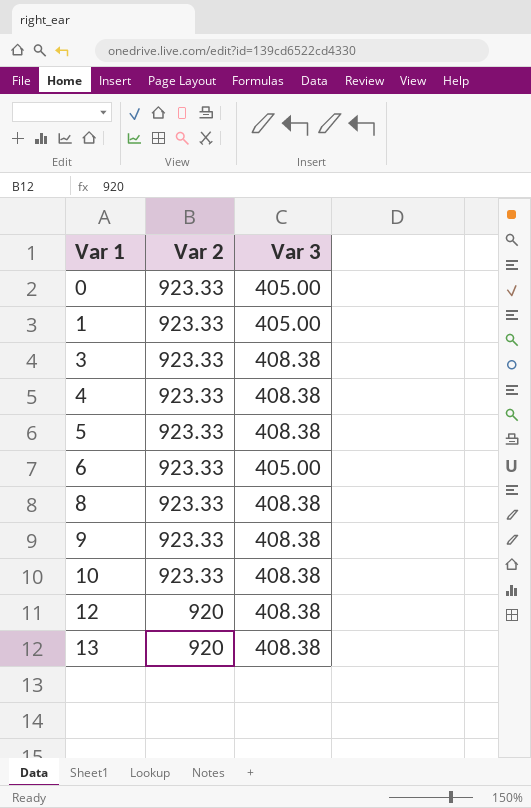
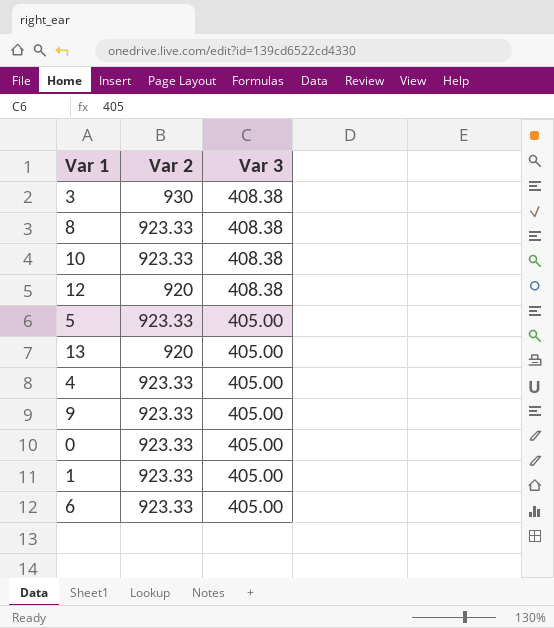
row order: Var 1 ascending -> Var 3 descending
3 | Var 2: 923.33 -> 930
5 | Var 3: 408.38 -> 405.00
13 | Var 3: 408.38 -> 405.00
4 | Var 3: 408.38 -> 405.00
9 | Var 3: 408.38 -> 405.00

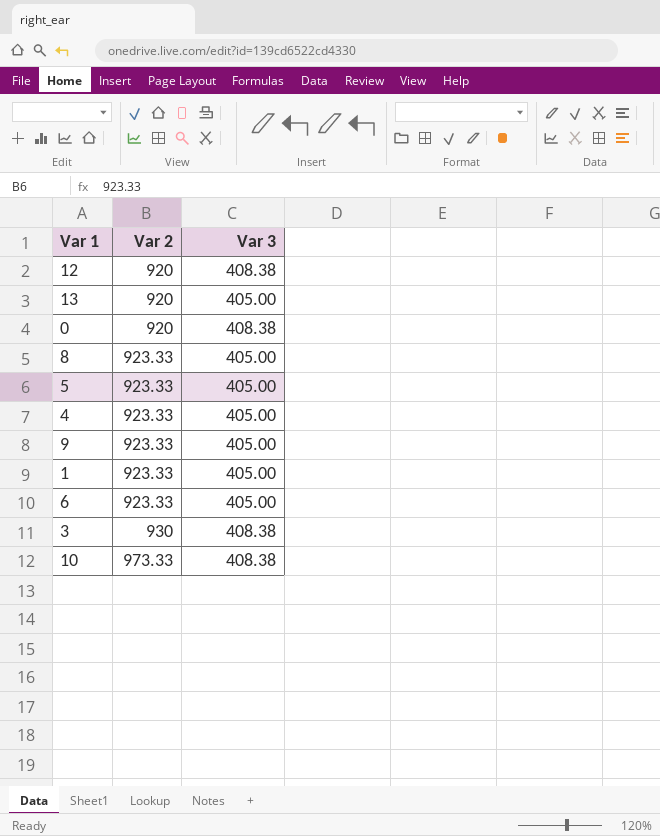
row order: Var 3 descending -> Var 2 ascending
0 | Var 2: 923.33 -> 920
0 | Var 3: 405.00 -> 408.38
8 | Var 3: 408.38 -> 405.00
10 | Var 2: 923.33 -> 973.33

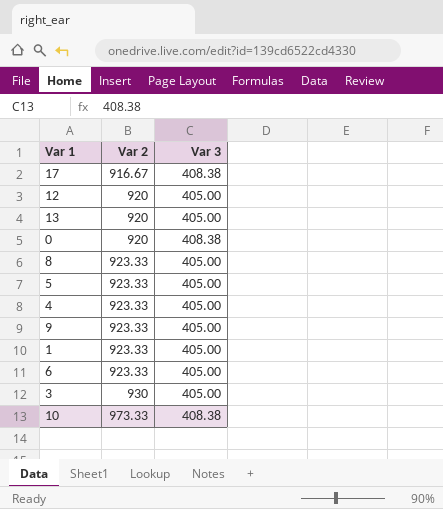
row 17: none -> 916.67 | 408.38
12 | Var 3: 408.38 -> 405.00
3 | Var 3: 408.38 -> 405.00

